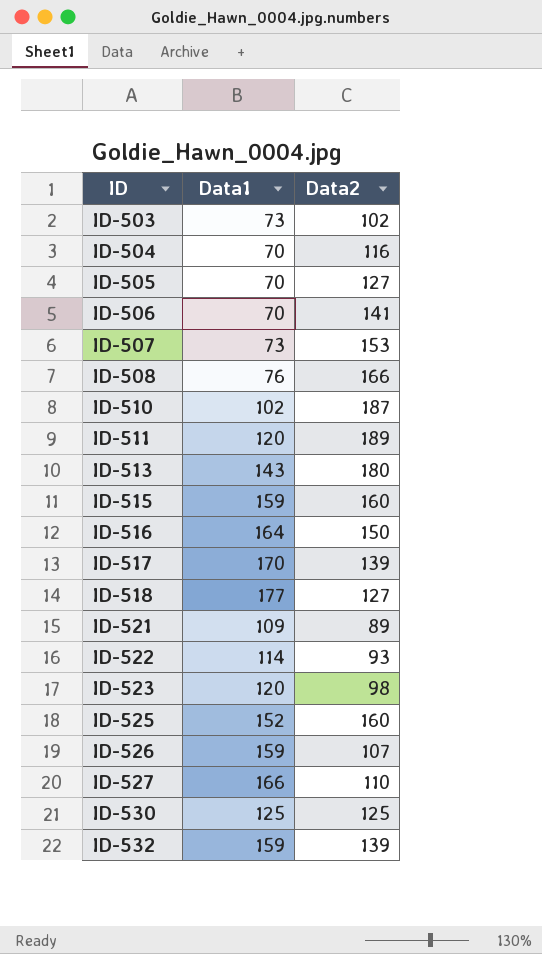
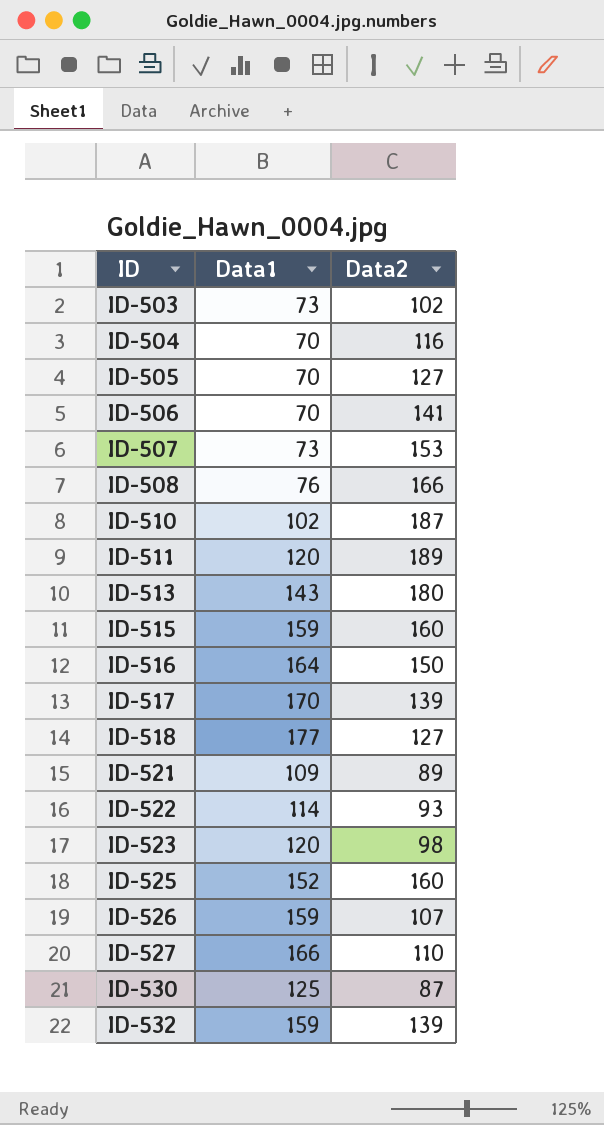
ID-530 | Data2: 125 -> 87

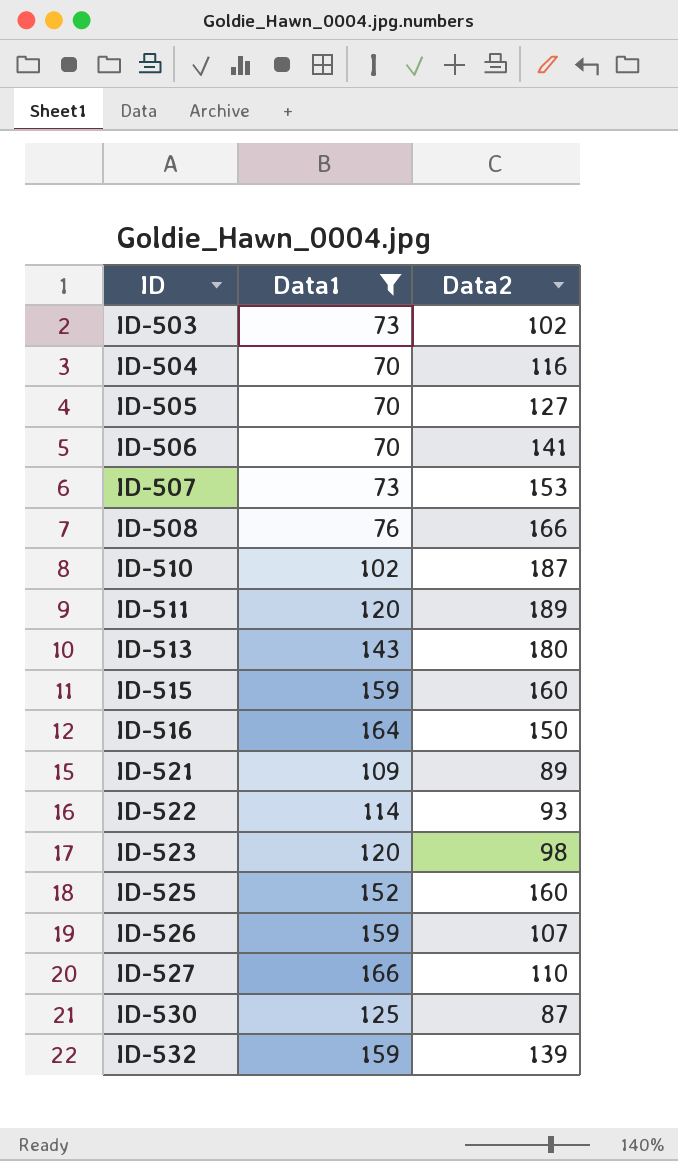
filter: none -> Data1 <= 166

